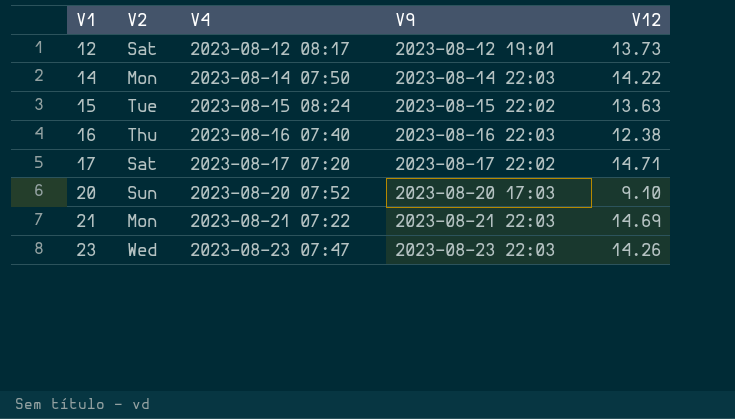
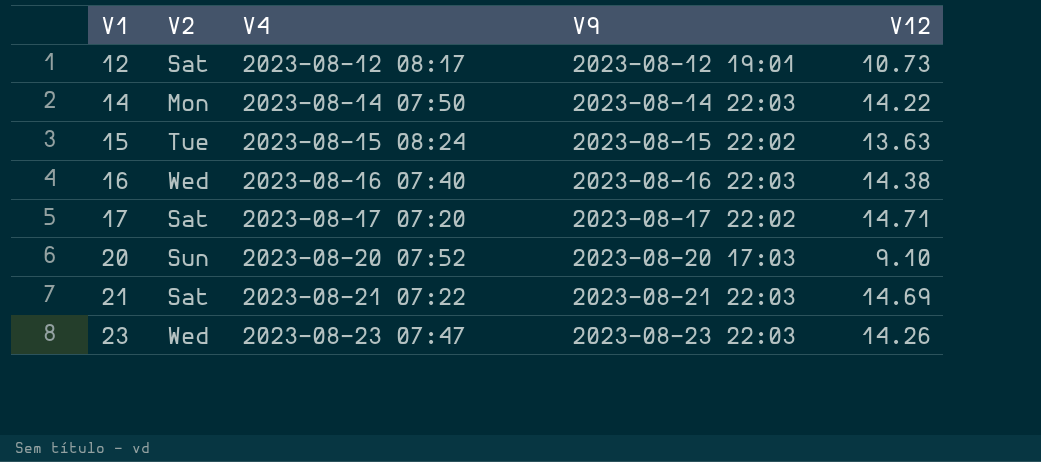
12 | V12: 13.73 -> 10.73
16 | V2: Thu -> Wed
16 | V12: 12.38 -> 14.38
21 | V2: Mon -> Sat

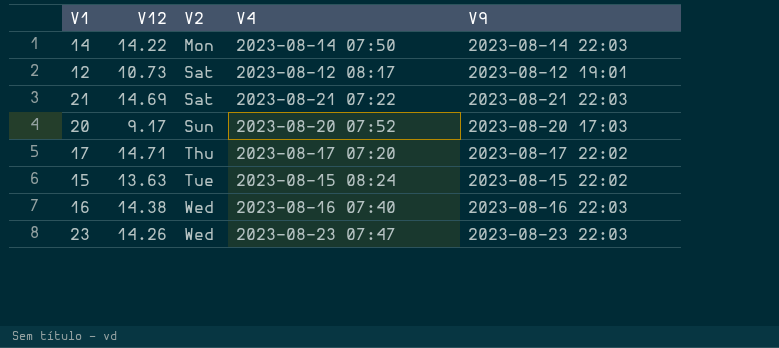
row order: V1 ascending -> V2 ascending
column V12 | position: 5 -> 2
20 | V12: 9.10 -> 9.17
17 | V2: Sat -> Thu

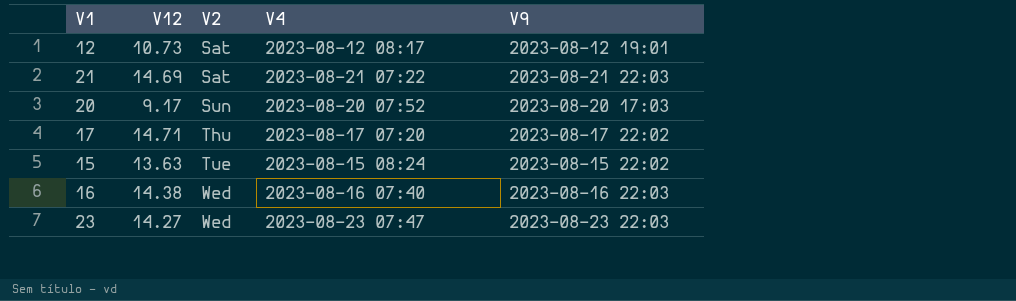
row 14: 14.22 | Mon | 2023-08-14 07:50 | 2023-08-14 22:03 -> none
23 | V12: 14.26 -> 14.27

